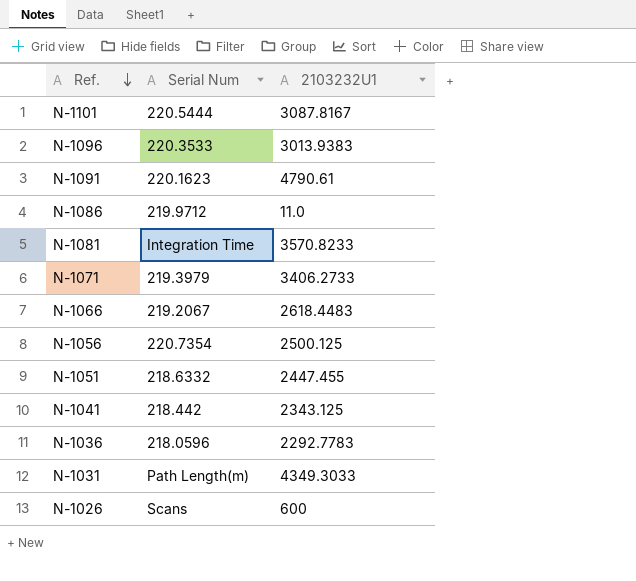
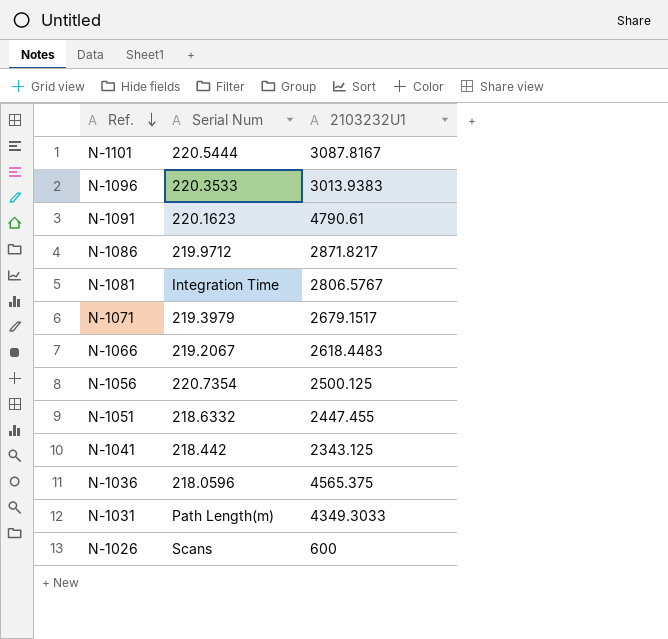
N-1086 | 2103232U1: 11.0 -> 2871.8217
N-1081 | 2103232U1: 3570.8233 -> 2806.5767
N-1071 | 2103232U1: 3406.2733 -> 2679.1517
N-1036 | 2103232U1: 2292.7783 -> 4565.375

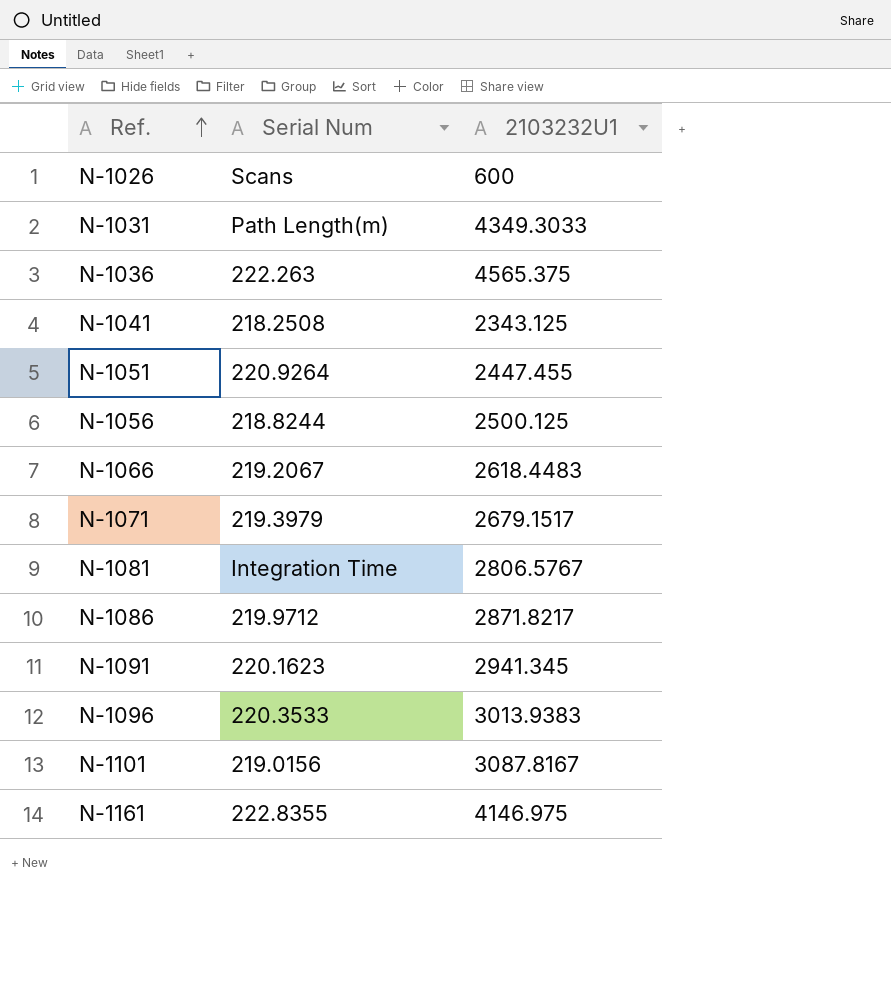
row order: Ref. descending -> Ref. ascending
N-1036 | Serial Num: 218.0596 -> 222.263
N-1041 | Serial Num: 218.442 -> 218.2508
N-1051 | Serial Num: 218.6332 -> 220.9264
N-1056 | Serial Num: 220.7354 -> 218.8244
N-1091 | 2103232U1: 4790.61 -> 2941.345
N-1101 | Serial Num: 220.5444 -> 219.0156
row N-1161: none -> 222.8355 | 4146.975

